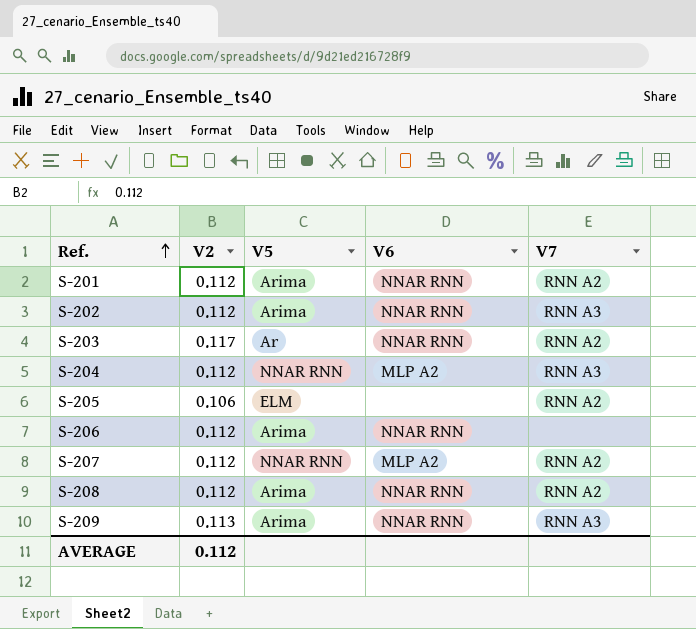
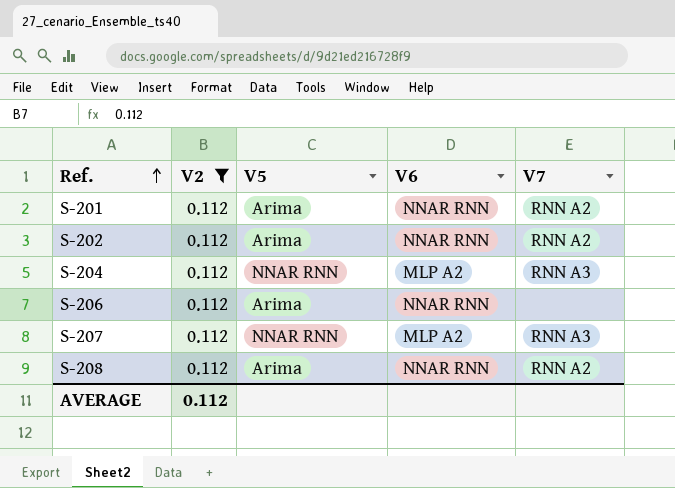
filter: none -> V2 = 0.112
S-202 | V7: RNN A3 -> RNN A2
S-207 | V7: RNN A2 -> RNN A3

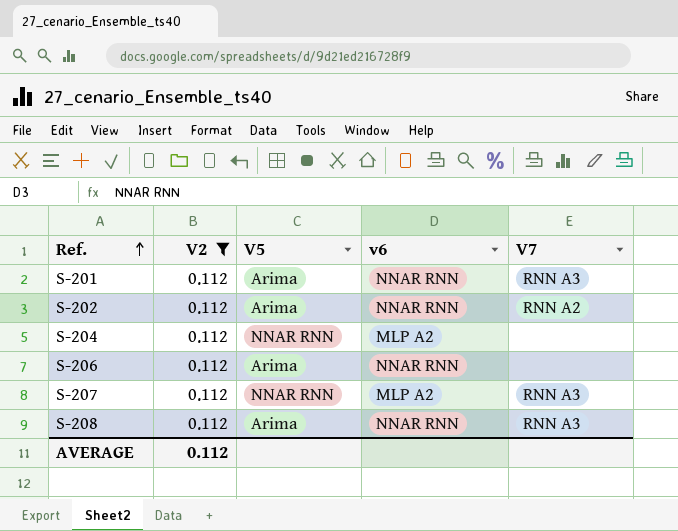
column name: V6 -> v6
S-201 | V7: RNN A2 -> RNN A3
S-204 | V7: RNN A3 -> none
S-208 | V7: RNN A2 -> RNN A3

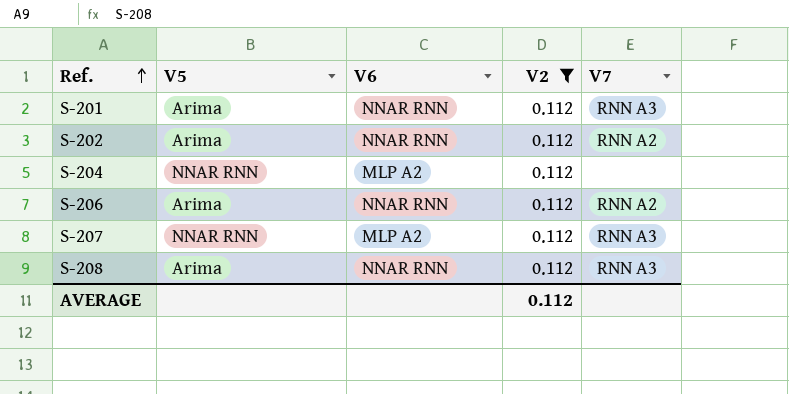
column name: v6 -> V6
column V2 | position: 2 -> 4
S-206 | V7: none -> RNN A2

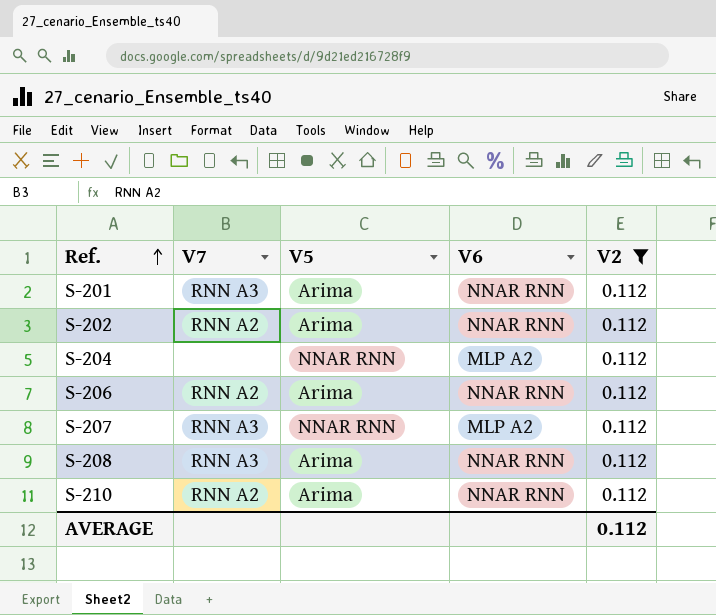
column V7 | position: 5 -> 2
row S-210: none -> RNN A2 | Arima | NNAR RNN | 0.112

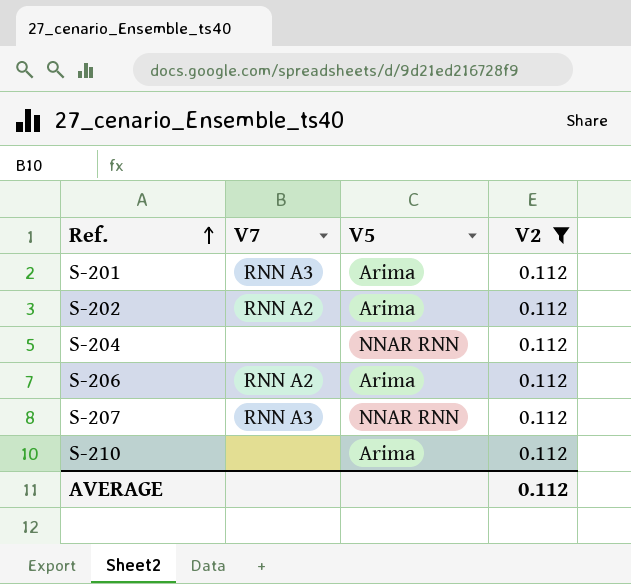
column V6 | position: 4 -> none
row S-208: RNN A3 | Arima | NNAR RNN | 0.112 -> none
S-210 | V7: RNN A2 -> none

